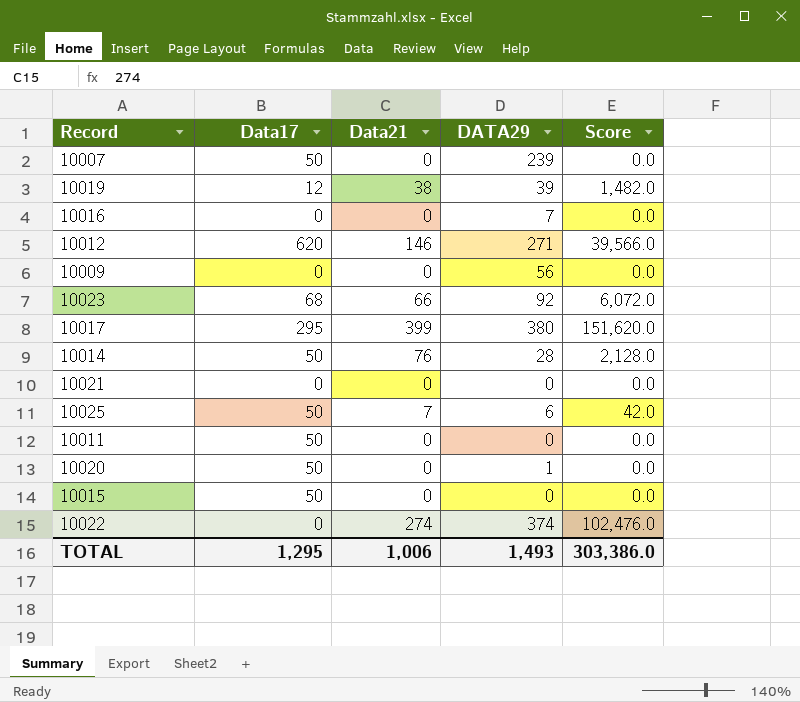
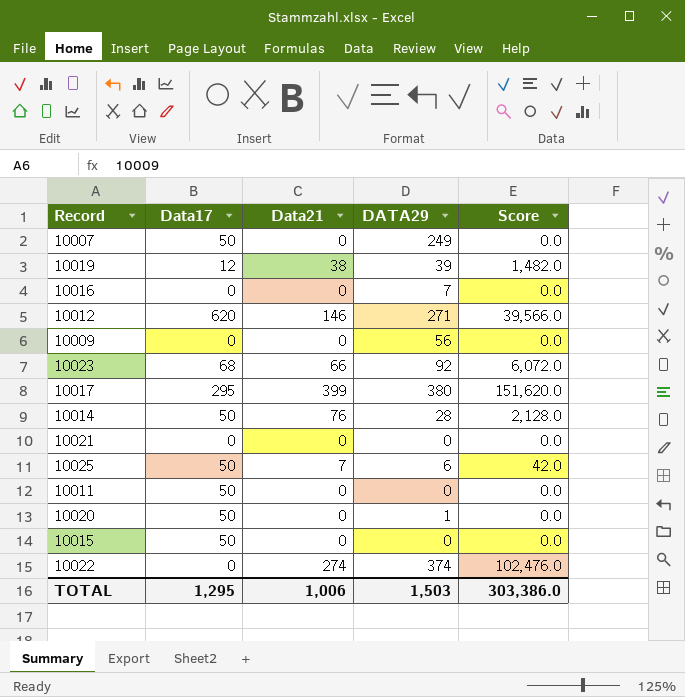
10007 | DATA29: 239 -> 249
TOTAL | DATA29: 1,493 -> 1,503

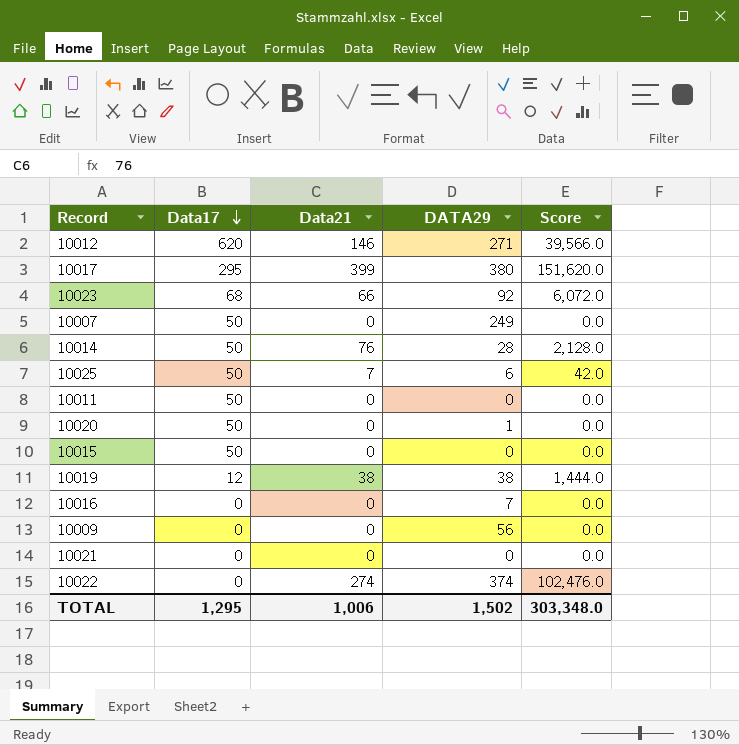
row order: none -> Data17 descending
10019 | DATA29: 39 -> 38
10019 | Score: 1,482.0 -> 1,444.0
TOTAL | DATA29: 1,503 -> 1,502
TOTAL | Score: 303,386.0 -> 303,348.0

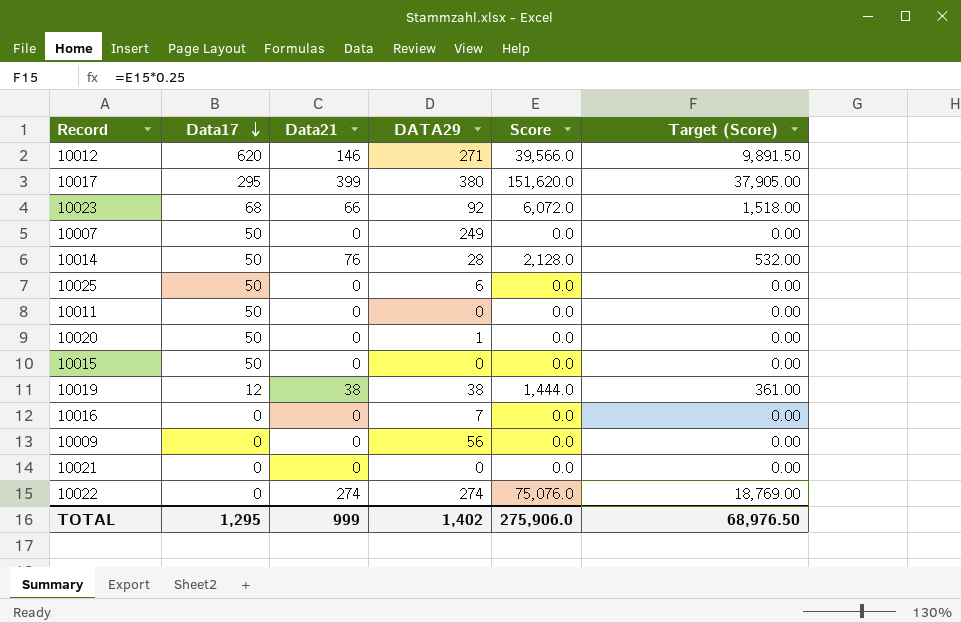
column Target (Score) | formula: none -> [Score] * 0.25
10025 | Data21: 7 -> 0
10025 | Score: 42.0 -> 0.0
10022 | DATA29: 374 -> 274
10022 | Score: 102,476.0 -> 75,076.0
TOTAL | Data21: 1,006 -> 999
TOTAL | DATA29: 1,502 -> 1,402
TOTAL | Score: 303,348.0 -> 275,906.0

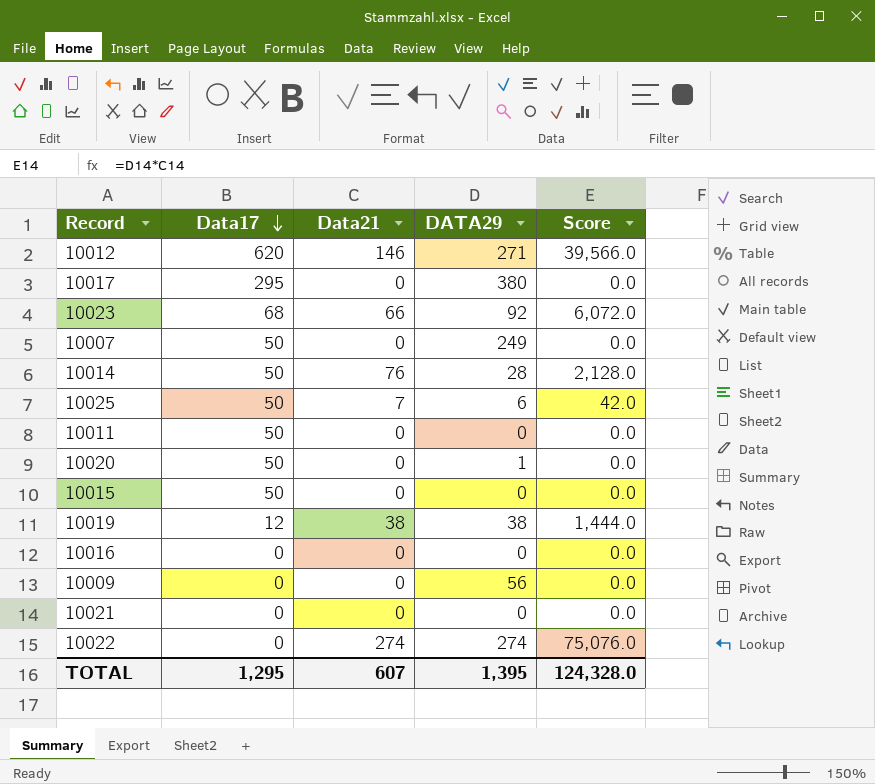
column Target (Score) | formula: [Score] * 0.25 -> none
10017 | Data21: 399 -> 0
10017 | Score: 151,620.0 -> 0.0
10025 | Data21: 0 -> 7
10025 | Score: 0.0 -> 42.0
10016 | DATA29: 7 -> 0
TOTAL | Data21: 999 -> 607
TOTAL | DATA29: 1,402 -> 1,395
TOTAL | Score: 275,906.0 -> 124,328.0

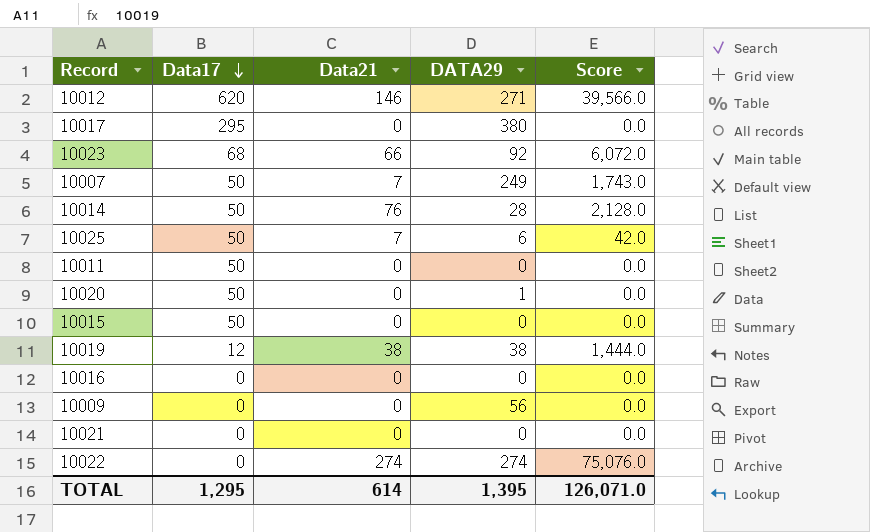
10007 | Data21: 0 -> 7
10007 | Score: 0.0 -> 1,743.0
TOTAL | Data21: 607 -> 614
TOTAL | Score: 124,328.0 -> 126,071.0

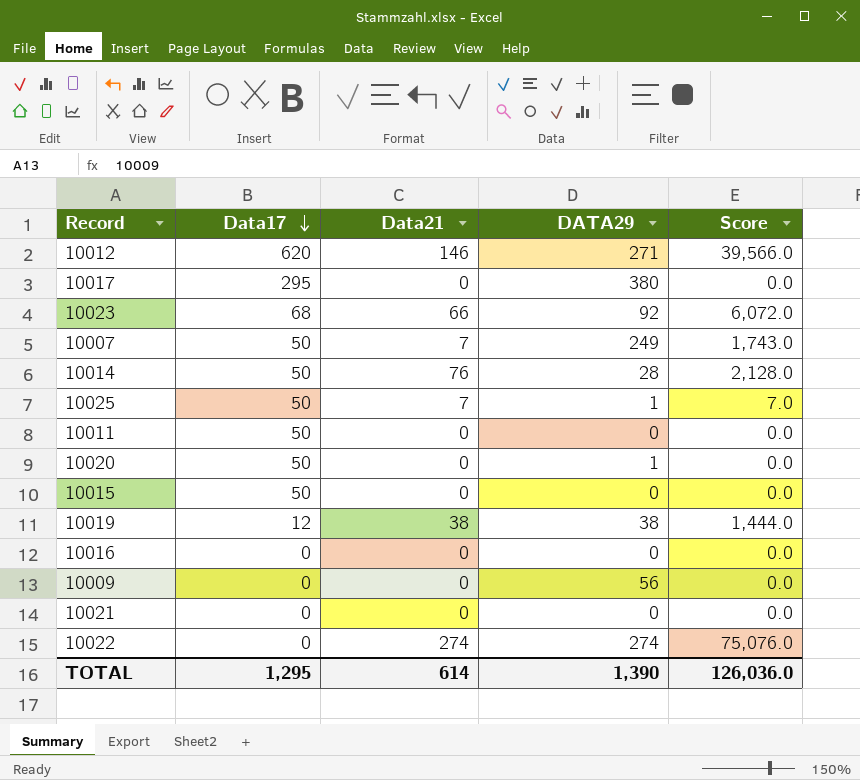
10025 | DATA29: 6 -> 1
10025 | Score: 42.0 -> 7.0
TOTAL | DATA29: 1,395 -> 1,390
TOTAL | Score: 126,071.0 -> 126,036.0

